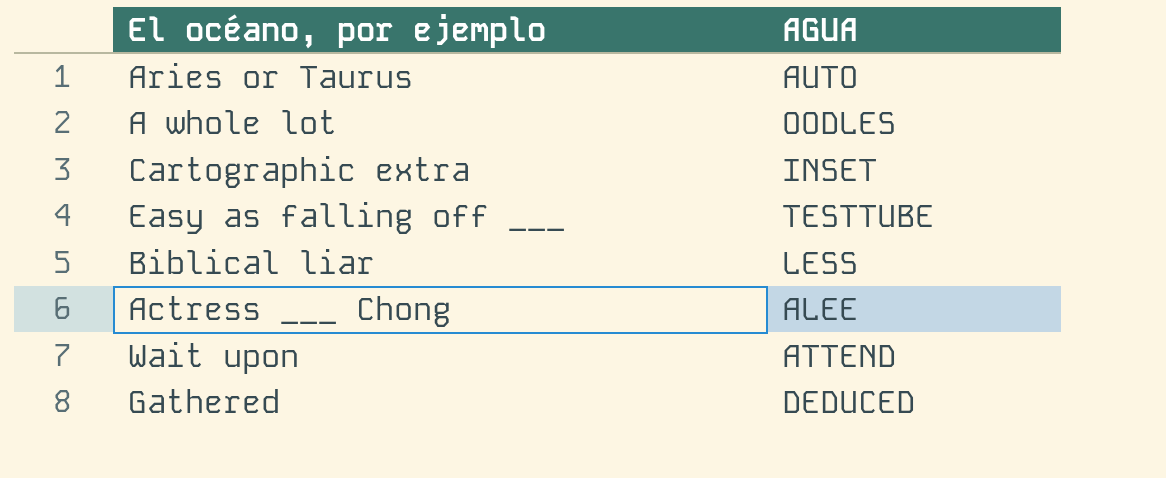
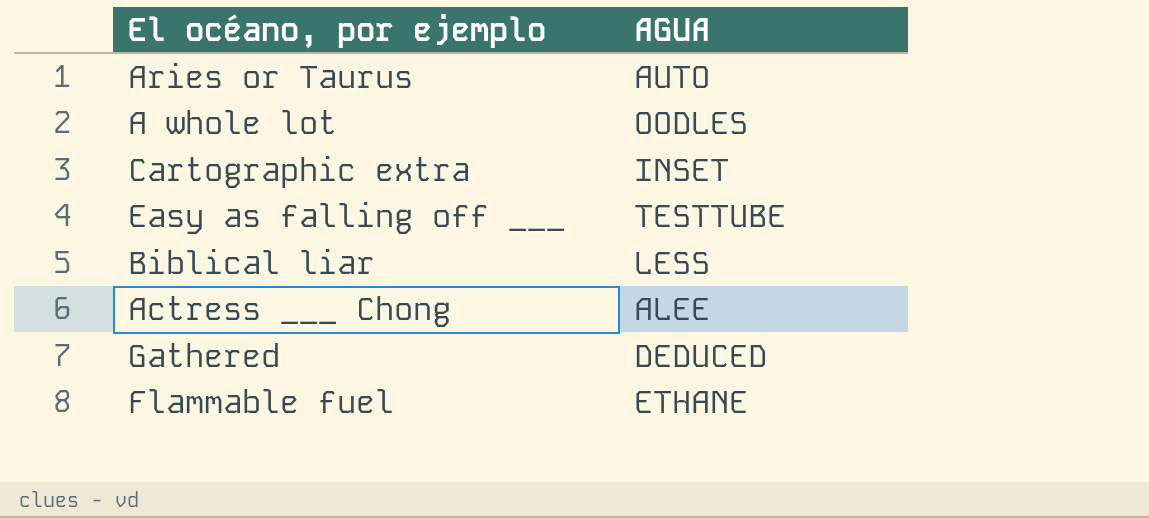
row Wait upon: ATTEND -> none
row Flammable fuel: none -> ETHANE

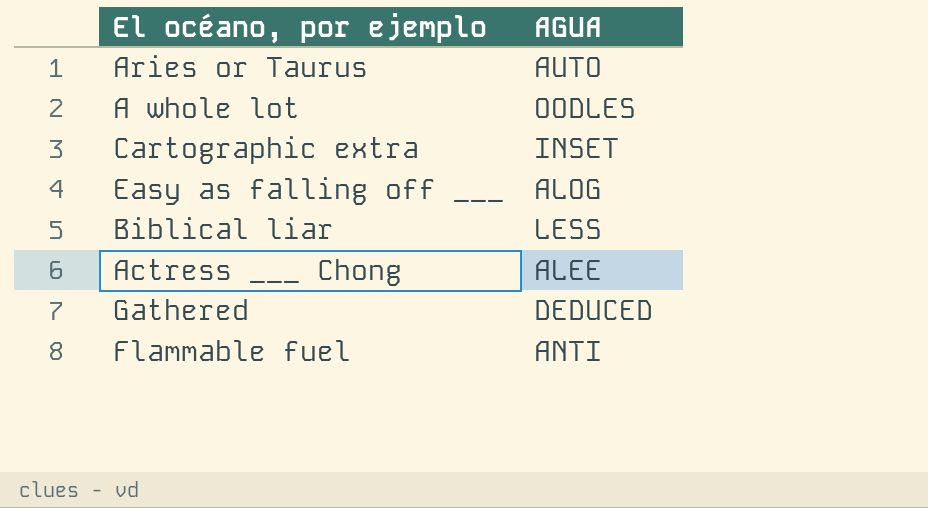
Easy as falling off ___ | AGUA: TESTTUBE -> ALOG
Flammable fuel | AGUA: ETHANE -> ANTI

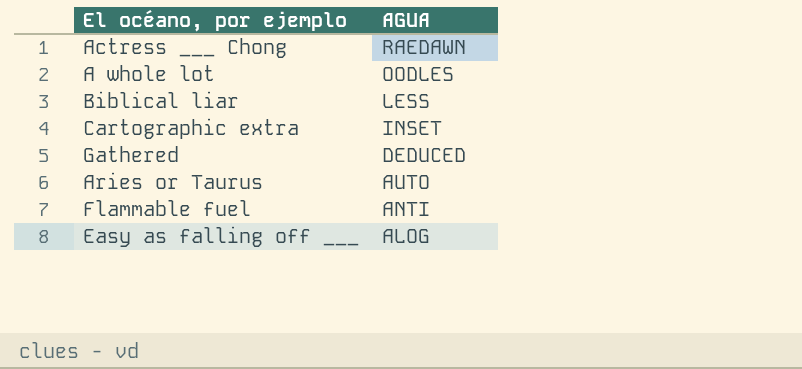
row order: none -> AGUA descending
Actress ___ Chong | AGUA: ALEE -> RAEDAWN

